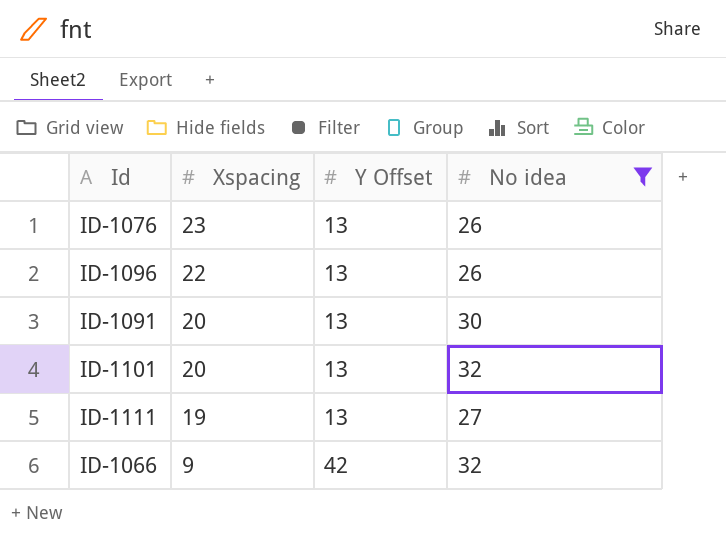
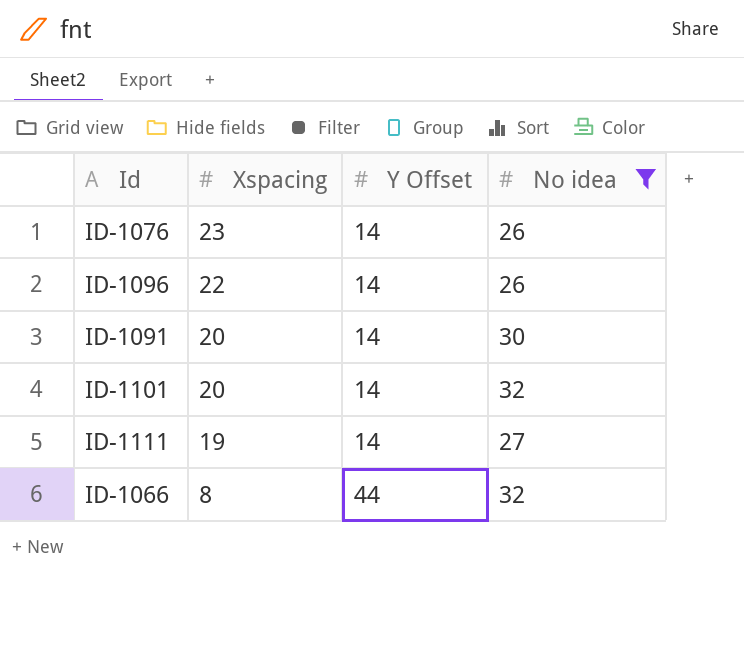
ID-1076 | Y Offset: 13 -> 14
ID-1096 | Y Offset: 13 -> 14
ID-1091 | Y Offset: 13 -> 14
ID-1101 | Y Offset: 13 -> 14
ID-1111 | Y Offset: 13 -> 14
ID-1066 | Xspacing: 9 -> 8
ID-1066 | Y Offset: 42 -> 44

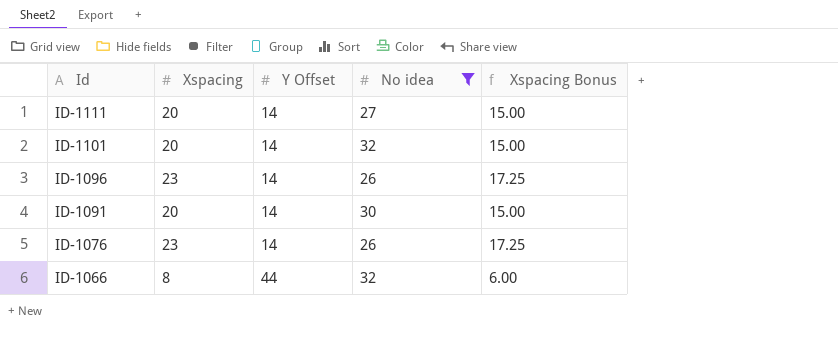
row order: Xspacing descending -> Id descending
column Xspacing Bonus | formula: none -> [Xspacing] * 0.75
ID-1111 | Xspacing: 19 -> 20
ID-1096 | Xspacing: 22 -> 23

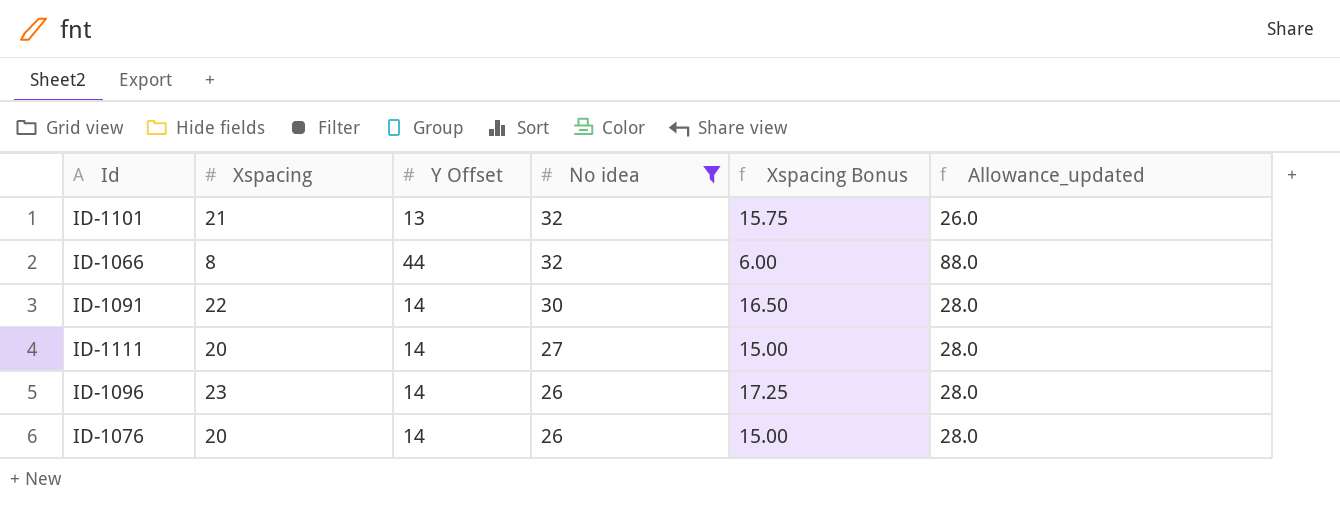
row order: Id descending -> No idea descending
column Allowance_updated | formula: none -> [Y Offset] * 2
ID-1101 | Xspacing: 20 -> 21
ID-1101 | Y Offset: 14 -> 13
ID-1101 | Xspacing Bonus: 15.00 -> 15.75
ID-1091 | Xspacing: 20 -> 22
ID-1091 | Xspacing Bonus: 15.00 -> 16.50
ID-1076 | Xspacing: 23 -> 20
ID-1076 | Xspacing Bonus: 17.25 -> 15.00

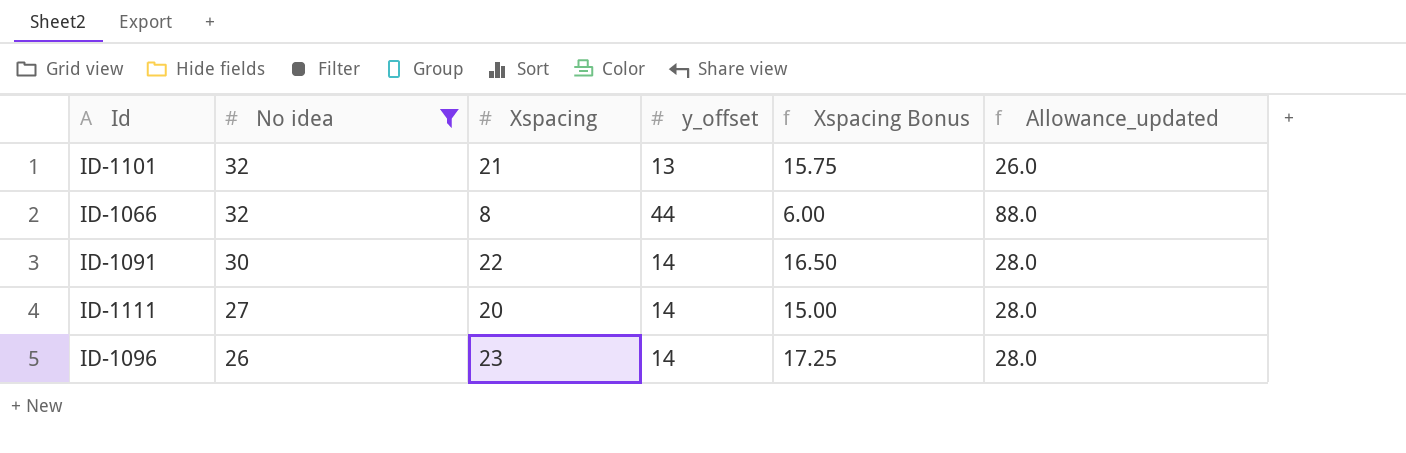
column No idea | position: 4 -> 2
column name: Y Offset -> y_offset
row ID-1076: 20 | 14 | 26 | 15.00 | 28.0 -> none

